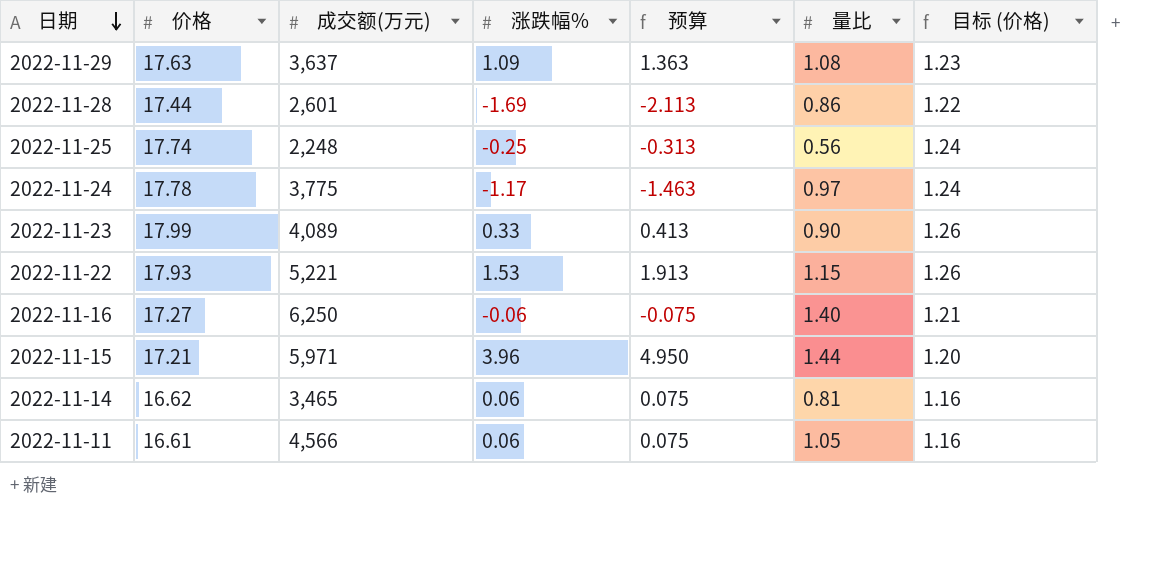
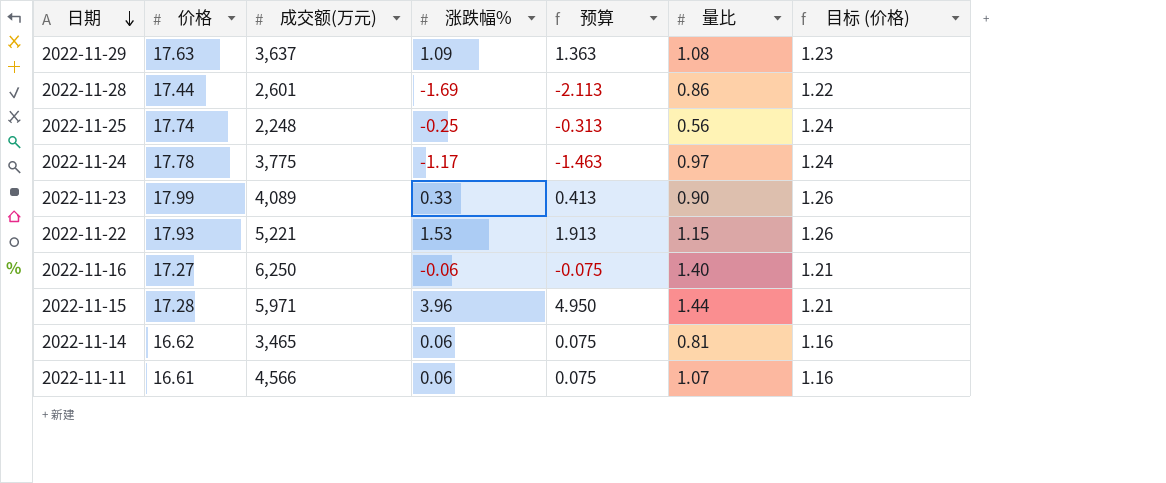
2022-11-15 | 价格: 17.21 -> 17.28
2022-11-15 | 目标 (价格): 1.20 -> 1.21
2022-11-11 | 量比: 1.05 -> 1.07

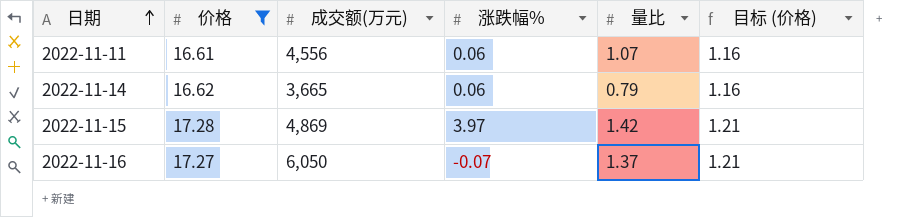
filter: none -> 价格 <= 17.28
row order: 日期 descending -> 日期 ascending
column 预算 | formula: [涨跌幅%] * 1.25 -> none
2022-11-11 | 成交额(万元): 4,566 -> 4,556
2022-11-14 | 成交额(万元): 3,465 -> 3,665
2022-11-14 | 量比: 0.81 -> 0.79
2022-11-15 | 成交额(万元): 5,971 -> 4,869
2022-11-15 | 涨跌幅%: 3.96 -> 3.97
2022-11-15 | 量比: 1.44 -> 1.42
2022-11-16 | 成交额(万元): 6,250 -> 6,050
2022-11-16 | 涨跌幅%: -0.06 -> -0.07
2022-11-16 | 量比: 1.40 -> 1.37

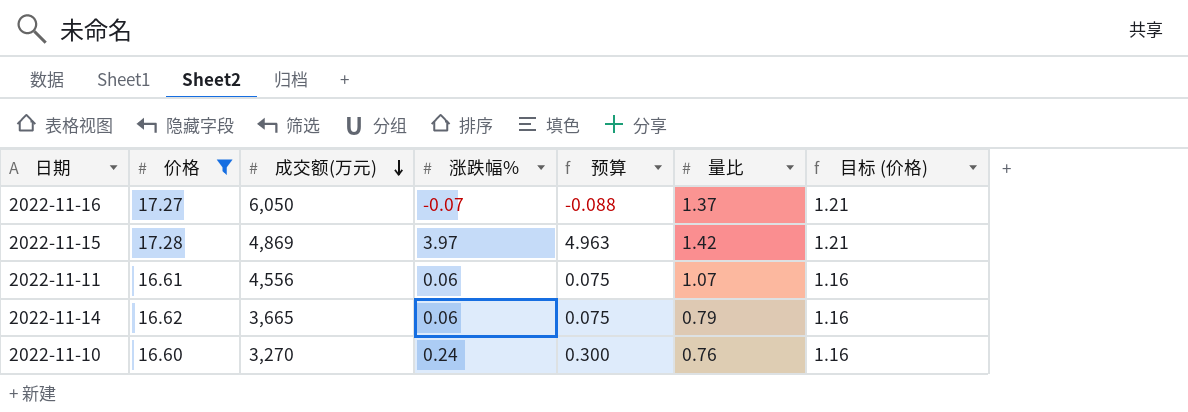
row order: 日期 ascending -> 成交额(万元) descending
column 预算 | formula: none -> [涨跌幅%] * 1.25
row 2022-11-10: none -> 16.60 | 3,270 | 0.24 | 0.300 | 0.76 | 1.16

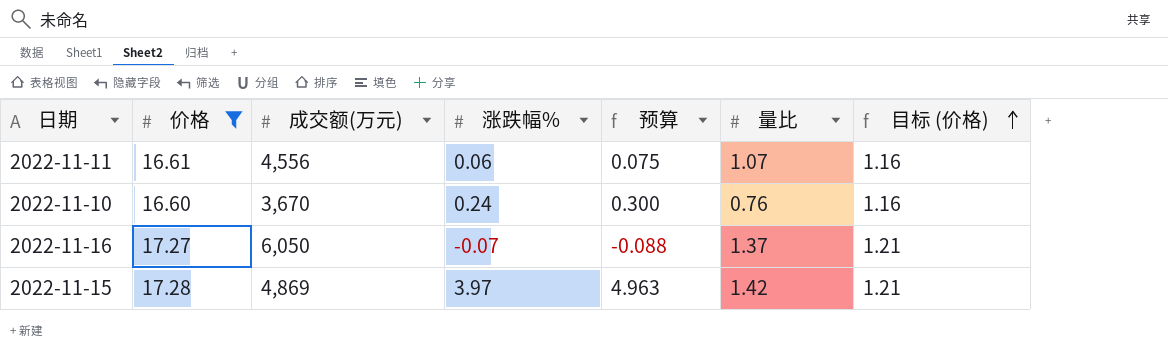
row order: 成交额(万元) descending -> 目标 (价格) ascending
row 2022-11-14: 16.62 | 3,665 | 0.06 | 0.075 | 0.79 | 1.16 -> none
2022-11-10 | 成交额(万元): 3,270 -> 3,670

